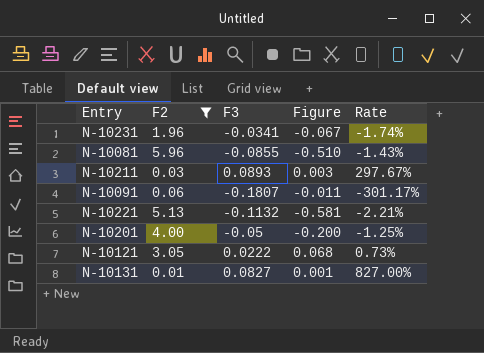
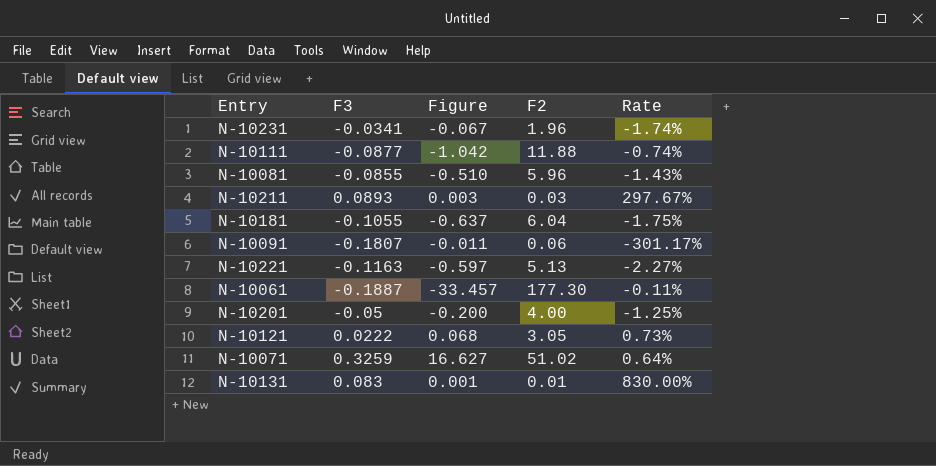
filter: F2 <= 5.96 -> none
column F2 | position: 2 -> 4
N-10221 | F3: -0.1132 -> -0.1163
N-10221 | Figure: -0.581 -> -0.597
N-10221 | Rate: -2.21% -> -2.27%
N-10131 | F3: 0.0827 -> 0.083
N-10131 | Rate: 827.00% -> 830.00%

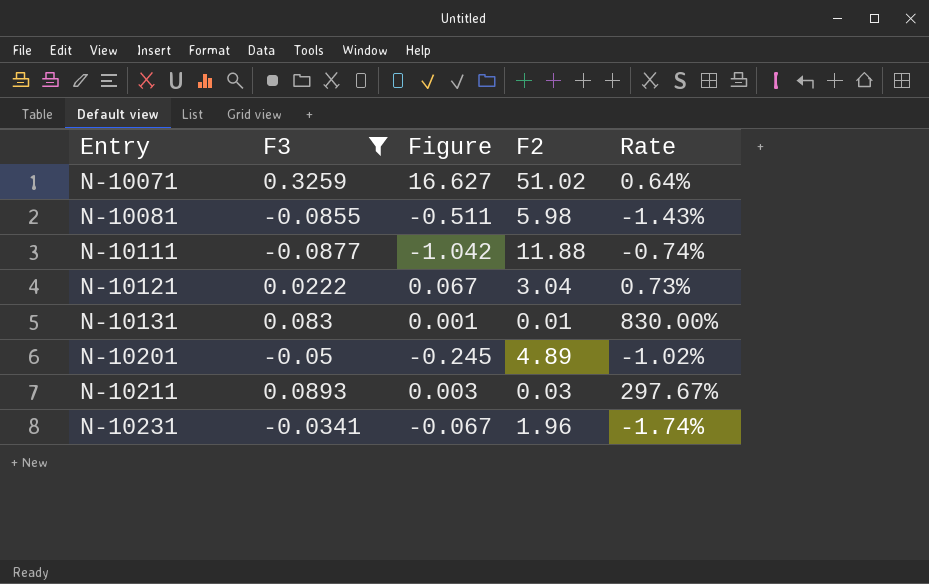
filter: none -> F3 >= -0.0877
row order: none -> Entry ascending
N-10081 | Figure: -0.510 -> -0.511
N-10081 | F2: 5.96 -> 5.98
N-10121 | Figure: 0.068 -> 0.067
N-10121 | F2: 3.05 -> 3.04
N-10201 | Figure: -0.200 -> -0.245
N-10201 | F2: 4.00 -> 4.89
N-10201 | Rate: -1.25% -> -1.02%

